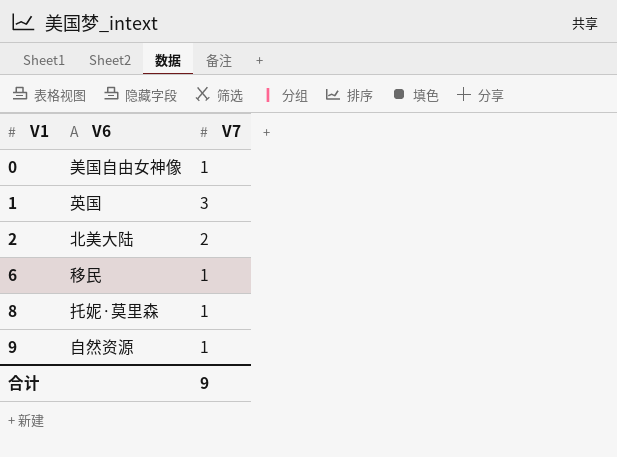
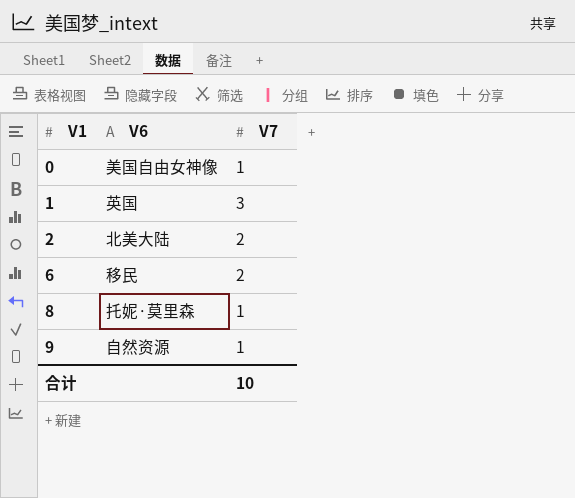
6 | V7: 1 -> 2
合计 | V7: 9 -> 10

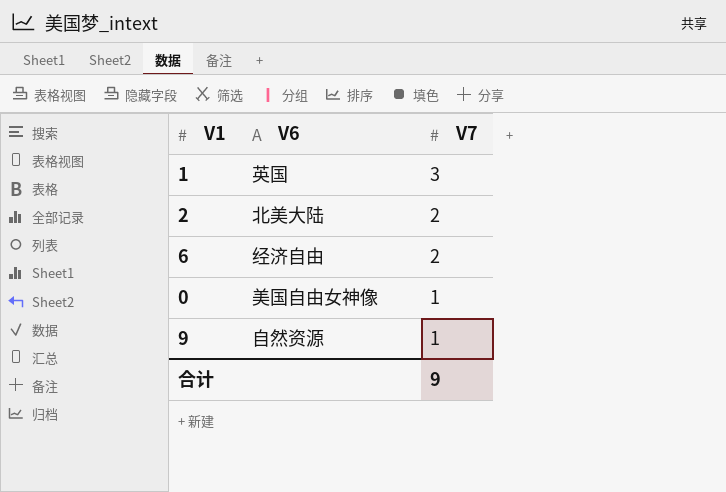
row order: V1 ascending -> V7 descending
row 8: 托妮·莫里森 | 1 -> none
6 | V6: 移民 -> 经济自由
合计 | V7: 10 -> 9

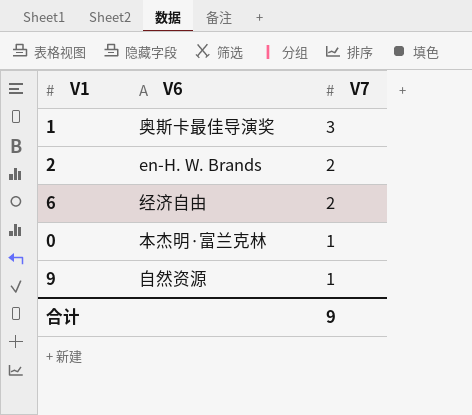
1 | V6: 英国 -> 奥斯卡最佳导演奖
2 | V6: 北美大陆 -> en-H. W. Brands
0 | V6: 美国自由女神像 -> 本杰明·富兰克林

